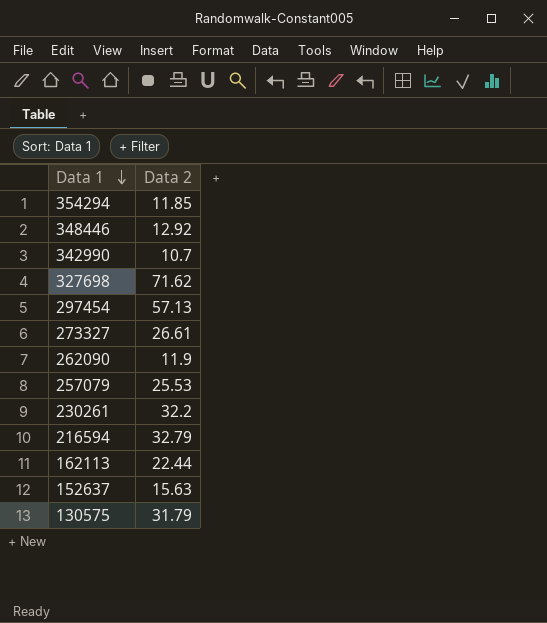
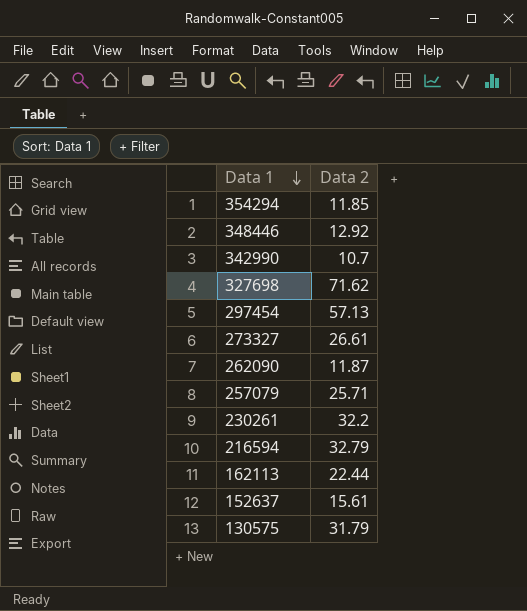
262090 | Data 2: 11.9 -> 11.87
257079 | Data 2: 25.53 -> 25.71
152637 | Data 2: 15.63 -> 15.61

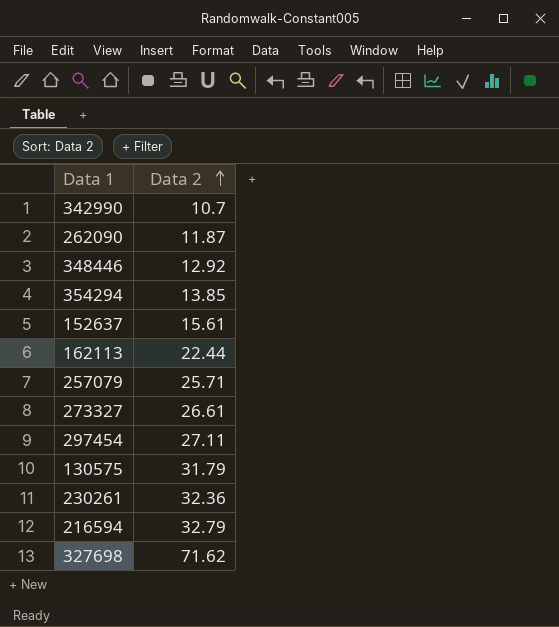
row order: Data 1 descending -> Data 2 ascending
354294 | Data 2: 11.85 -> 13.85
297454 | Data 2: 57.13 -> 27.11
230261 | Data 2: 32.2 -> 32.36

